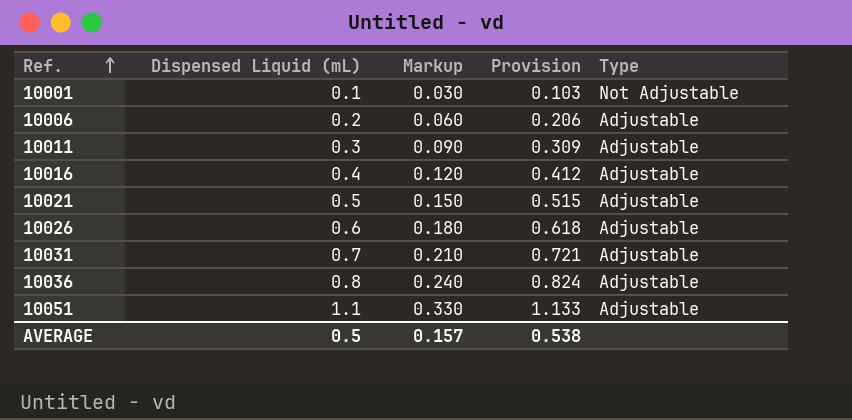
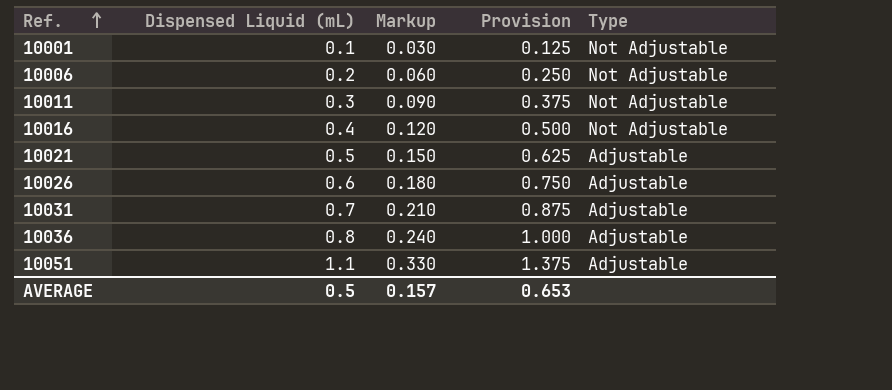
column Provision | formula: [Dispensed Liquid (mL)] * 1.03 -> [Dispensed Liquid (mL)] * 1.25
10006 | Type: Adjustable -> Not Adjustable
10011 | Type: Adjustable -> Not Adjustable
10016 | Type: Adjustable -> Not Adjustable
AVERAGE | Provision: 0.538 -> 0.653

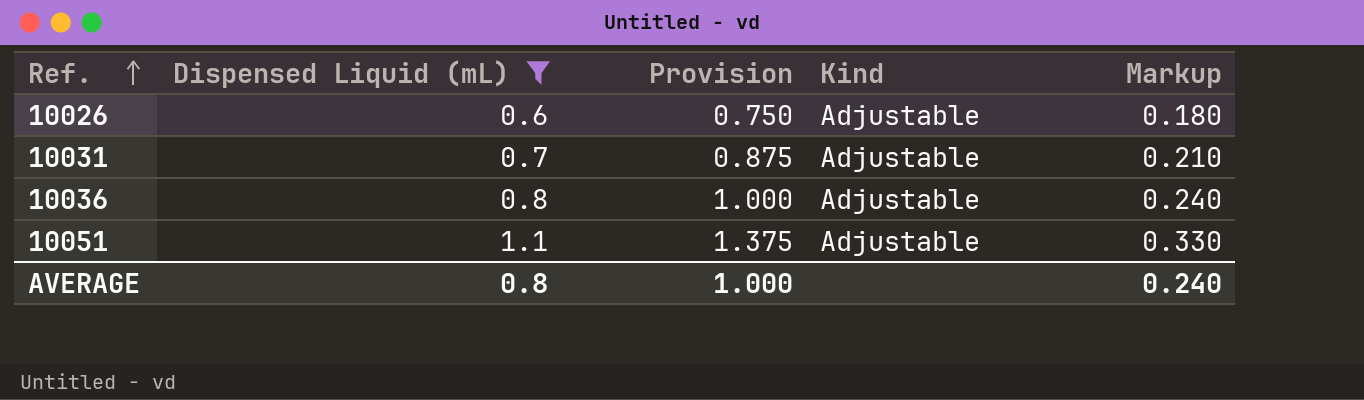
filter: none -> Dispensed Liquid (mL) >= 0.6
column name: Type -> Kind
column Markup | position: 3 -> 5
AVERAGE | Dispensed Liquid (mL): 0.5 -> 0.8
AVERAGE | Provision: 0.653 -> 1.000
AVERAGE | Markup: 0.157 -> 0.240

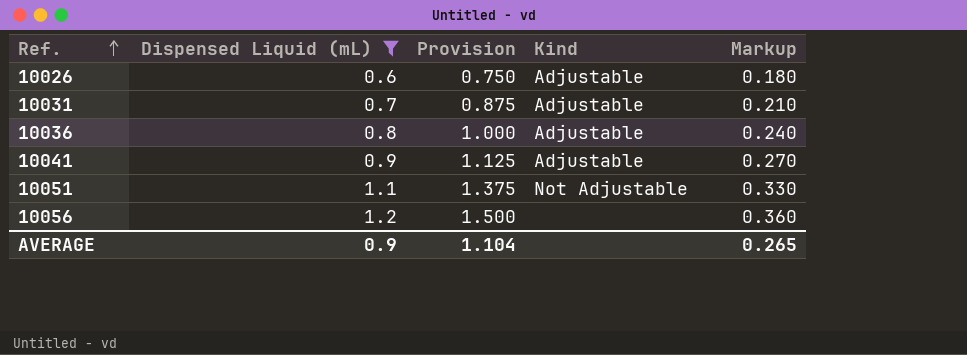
row 10041: none -> 0.9 | 1.125 | Adjustable | 0.270
10051 | Kind: Adjustable -> Not Adjustable
row 10056: none -> 1.2 | 1.500 | none | 0.360
AVERAGE | Dispensed Liquid (mL): 0.8 -> 0.9
AVERAGE | Provision: 1.000 -> 1.104
AVERAGE | Markup: 0.240 -> 0.265

